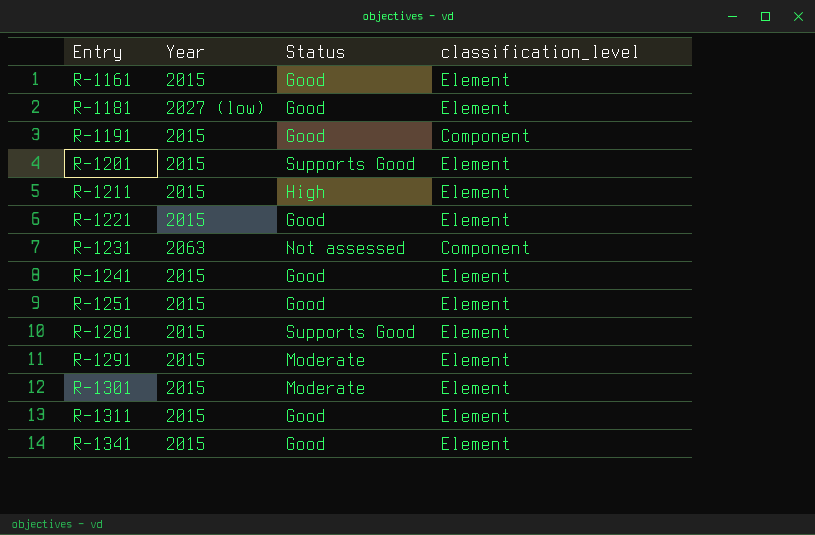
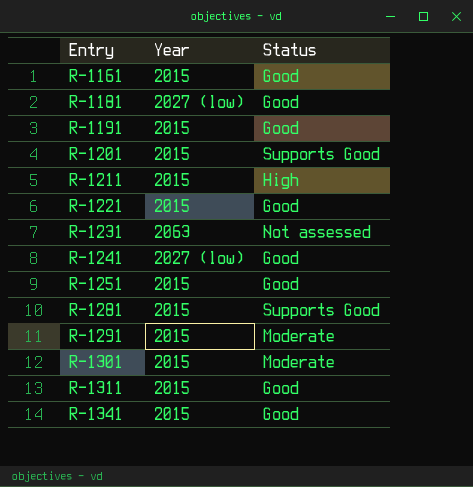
column classification_level | position: 4 -> none
R-1241 | Year: 2015 -> 2027 (low)

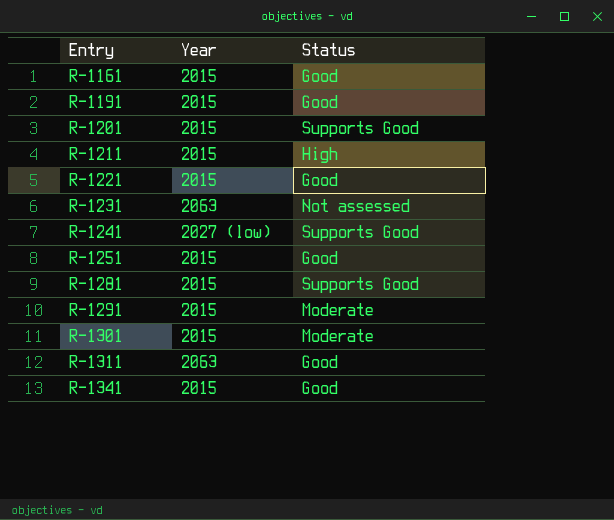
row R-1181: 2027 (low) | Good -> none
R-1241 | Status: Good -> Supports Good
R-1311 | Year: 2015 -> 2063

